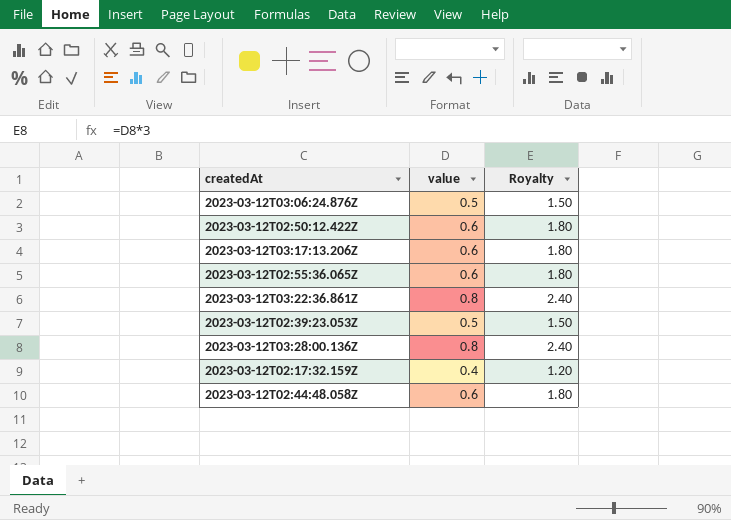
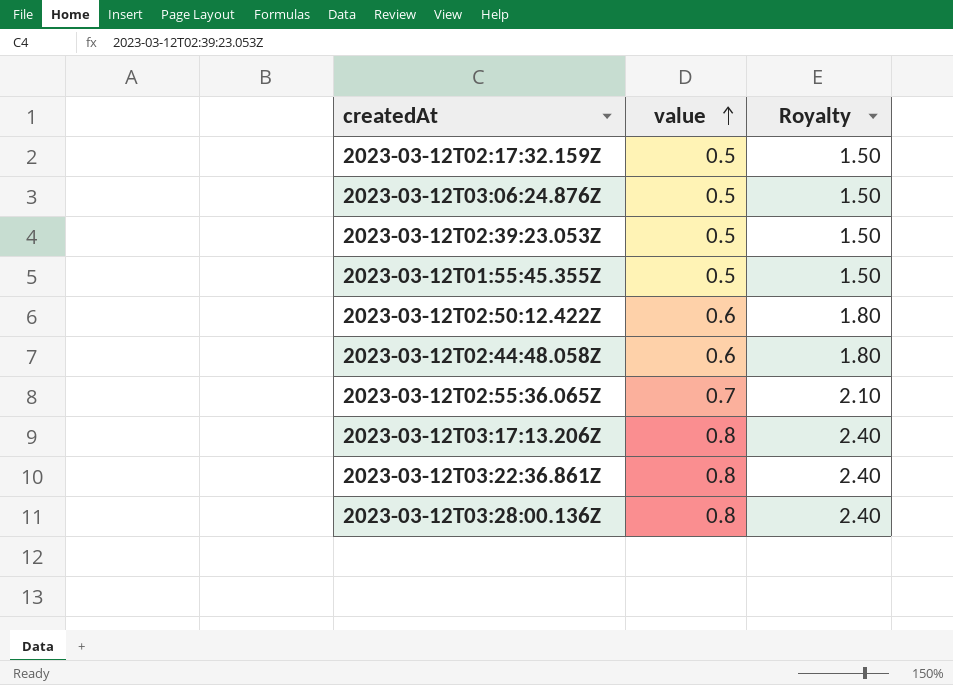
row order: none -> value ascending
2023-03-12T02:17:32.159Z | value: 0.4 -> 0.5
2023-03-12T02:17:32.159Z | Royalty: 1.20 -> 1.50
row 2023-03-12T01:55:45.355Z: none -> 0.5 | 1.50
2023-03-12T02:55:36.065Z | value: 0.6 -> 0.7
2023-03-12T02:55:36.065Z | Royalty: 1.80 -> 2.10
2023-03-12T03:17:13.206Z | value: 0.6 -> 0.8
2023-03-12T03:17:13.206Z | Royalty: 1.80 -> 2.40

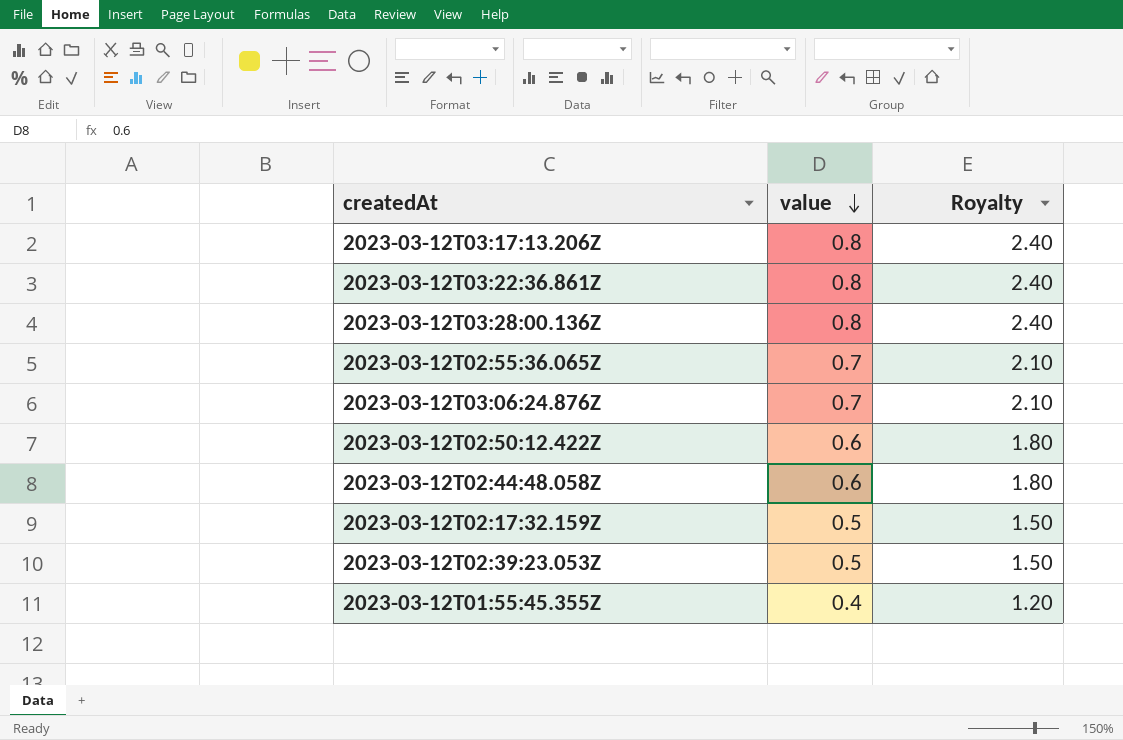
row order: value ascending -> value descending
2023-03-12T03:06:24.876Z | value: 0.5 -> 0.7
2023-03-12T03:06:24.876Z | Royalty: 1.50 -> 2.10
2023-03-12T01:55:45.355Z | value: 0.5 -> 0.4
2023-03-12T01:55:45.355Z | Royalty: 1.50 -> 1.20

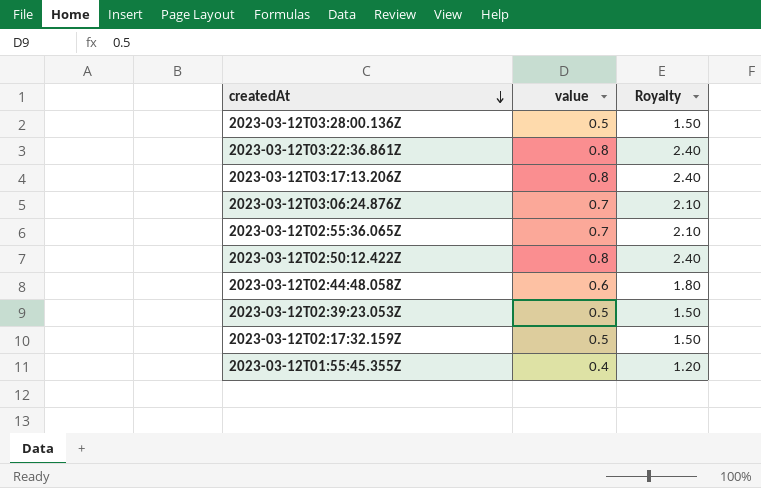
row order: value descending -> createdAt descending
2023-03-12T03:28:00.136Z | value: 0.8 -> 0.5
2023-03-12T03:28:00.136Z | Royalty: 2.40 -> 1.50
2023-03-12T02:50:12.422Z | value: 0.6 -> 0.8
2023-03-12T02:50:12.422Z | Royalty: 1.80 -> 2.40

